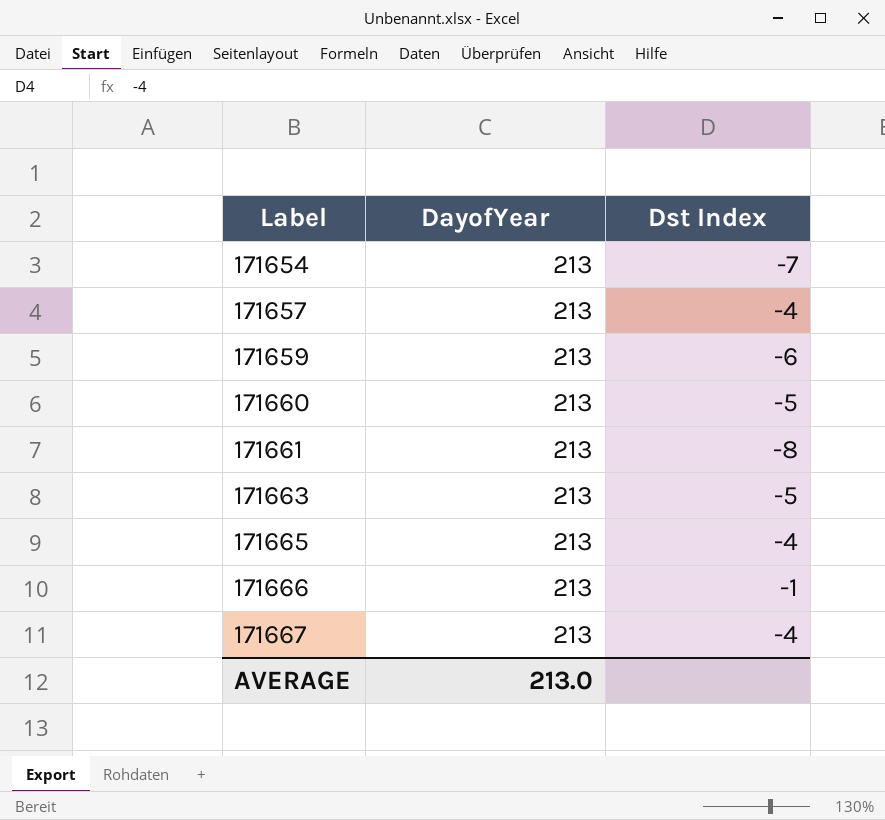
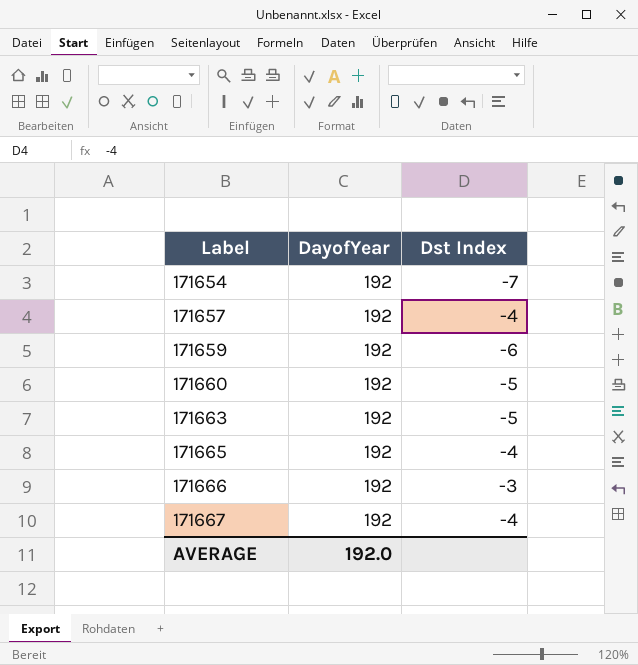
row 171661: 213 | -8 -> none
171654 | DayofYear: 213 -> 192
171657 | DayofYear: 213 -> 192
171659 | DayofYear: 213 -> 192
171660 | DayofYear: 213 -> 192
171663 | DayofYear: 213 -> 192
171665 | DayofYear: 213 -> 192
171666 | DayofYear: 213 -> 192
171666 | Dst Index: -1 -> -3
171667 | DayofYear: 213 -> 192
AVERAGE | DayofYear: 213.0 -> 192.0

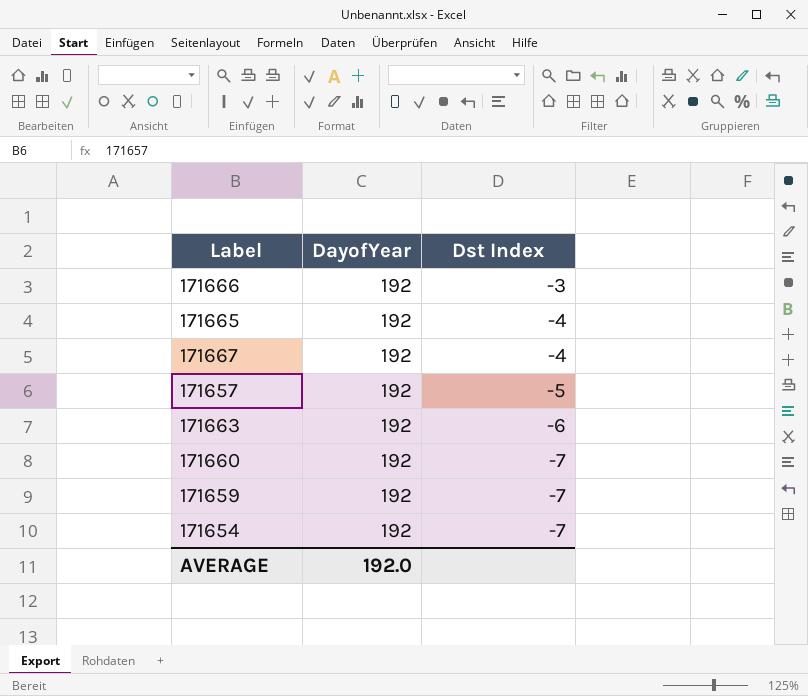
row order: Label ascending -> Dst Index descending
171657 | Dst Index: -4 -> -5
171663 | Dst Index: -5 -> -6
171660 | Dst Index: -5 -> -7
171659 | Dst Index: -6 -> -7

